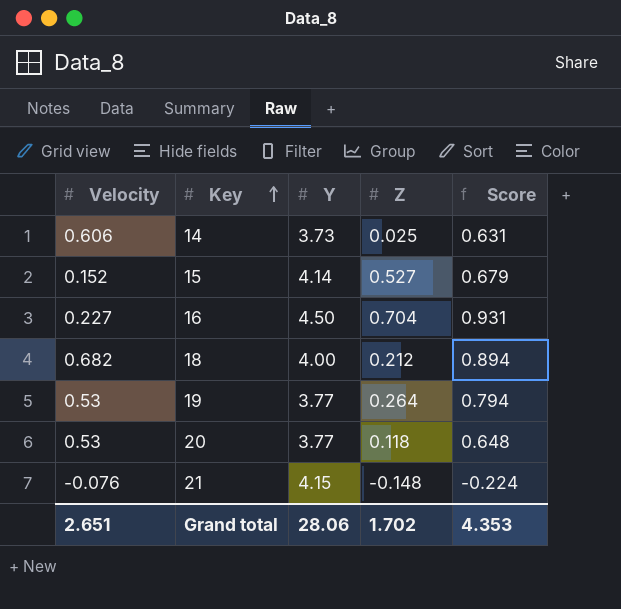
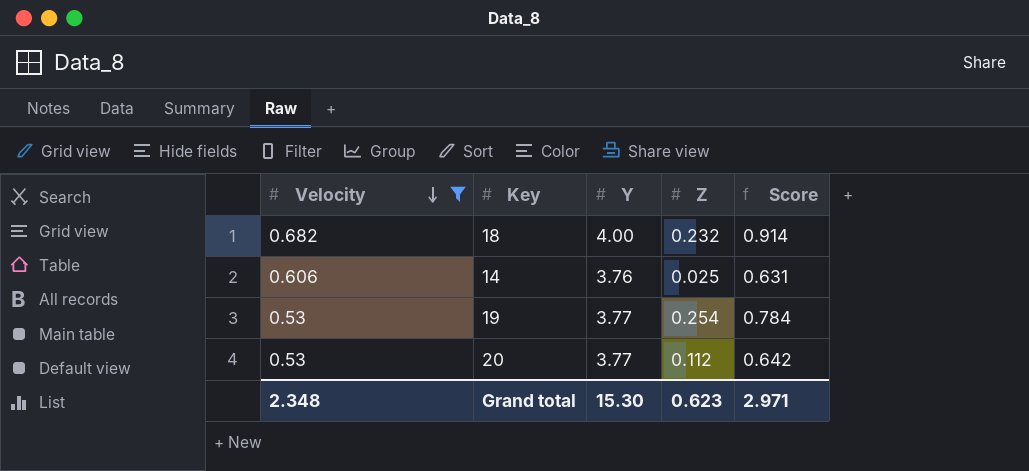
filter: none -> Velocity >= 0.53
row order: Key ascending -> Velocity descending
18 | Z: 0.212 -> 0.232
18 | Score: 0.894 -> 0.914
14 | Y: 3.73 -> 3.76
19 | Z: 0.264 -> 0.254
19 | Score: 0.794 -> 0.784
20 | Z: 0.118 -> 0.112
20 | Score: 0.648 -> 0.642
Grand total | Velocity: 2.651 -> 2.348
Grand total | Y: 28.06 -> 15.30
Grand total | Z: 1.702 -> 0.623
Grand total | Score: 4.353 -> 2.971

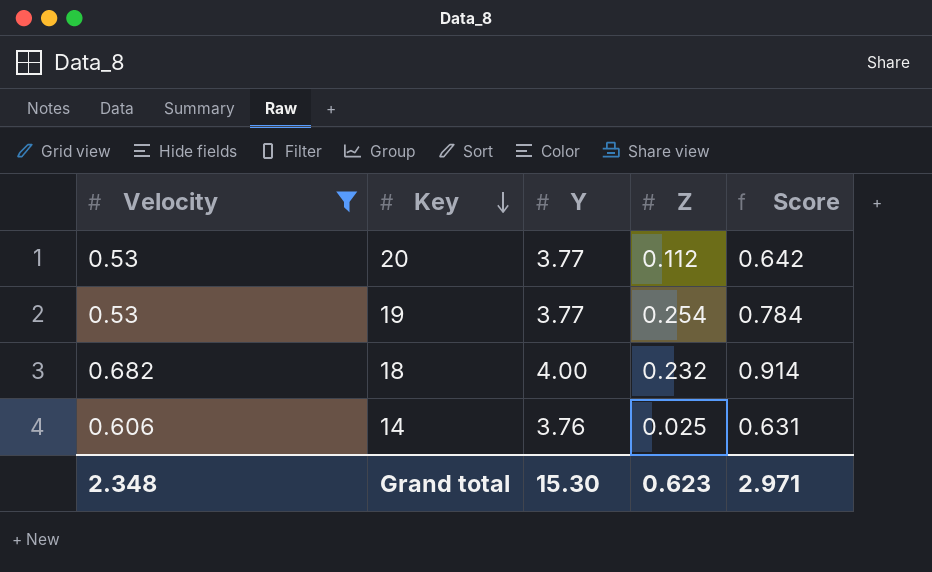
row order: Velocity descending -> Key descending

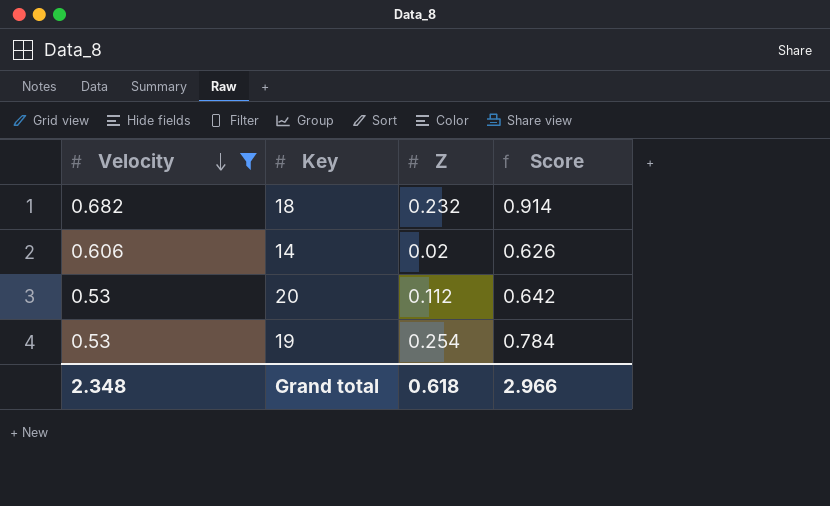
row order: Key descending -> Velocity descending
column Y | position: 3 -> none
14 | Z: 0.025 -> 0.02
14 | Score: 0.631 -> 0.626
Grand total | Z: 0.623 -> 0.618
Grand total | Score: 2.971 -> 2.966

